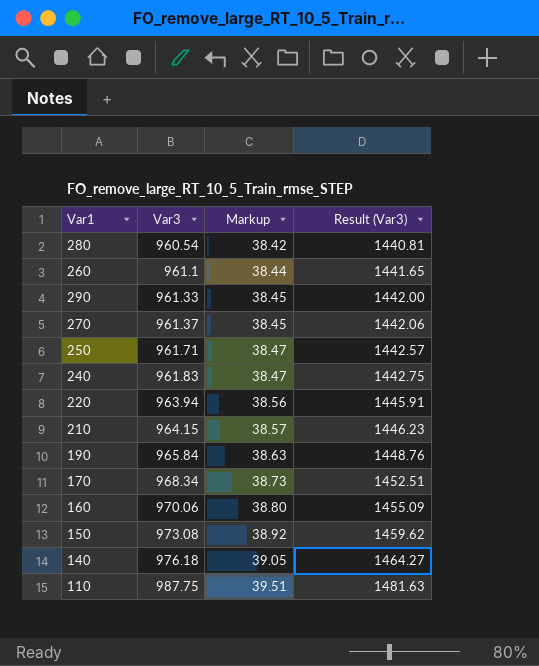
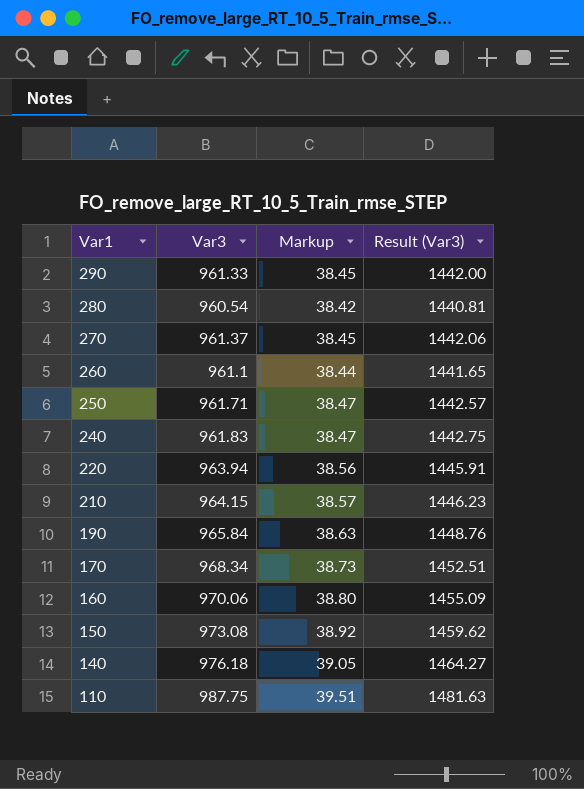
row order: Var3 ascending -> Var1 descending

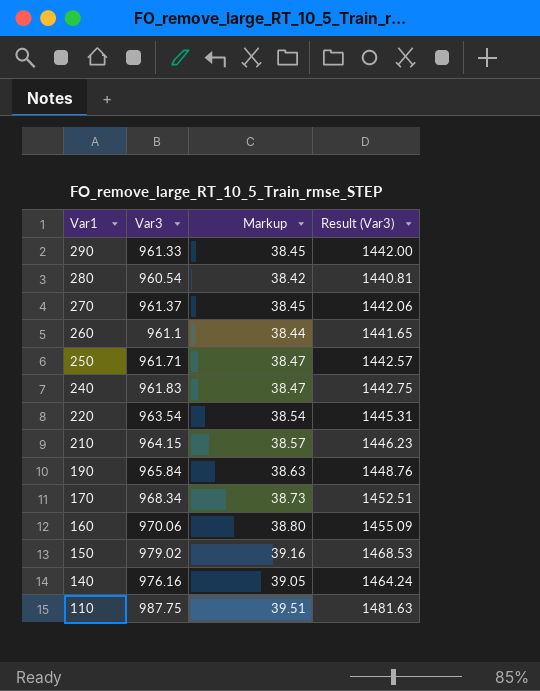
220 | Var3: 963.94 -> 963.54
220 | Markup: 38.56 -> 38.54
220 | Result (Var3): 1445.91 -> 1445.31
150 | Var3: 973.08 -> 979.02
150 | Markup: 38.92 -> 39.16
150 | Result (Var3): 1459.62 -> 1468.53
140 | Var3: 976.18 -> 976.16
140 | Result (Var3): 1464.27 -> 1464.24

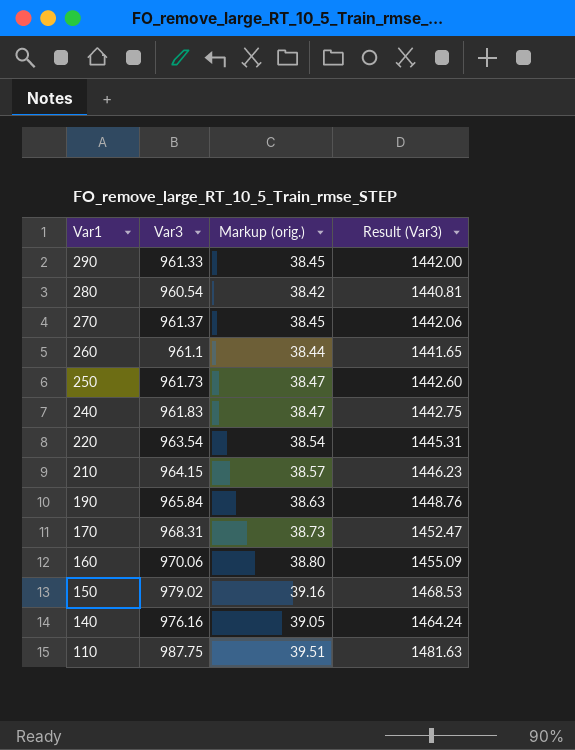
column name: Markup -> Markup (orig.)
250 | Var3: 961.71 -> 961.73
250 | Result (Var3): 1442.57 -> 1442.60
170 | Var3: 968.34 -> 968.31
170 | Result (Var3): 1452.51 -> 1452.47

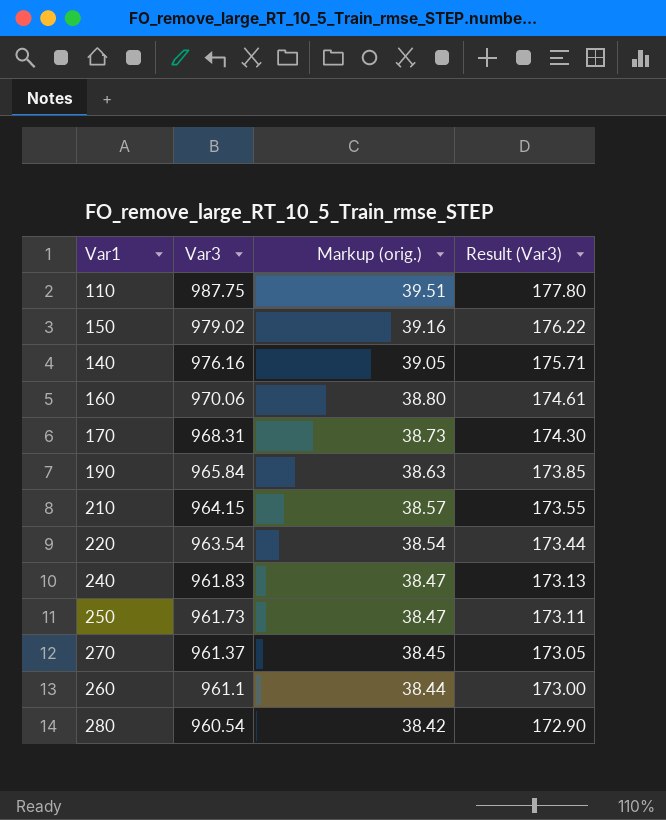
row order: Var1 descending -> Var3 descending
column Result (Var3) | formula: [Var3] * 1.5 -> [Var3] * 0.18
row 290: 961.33 | 38.45 | 1442.00 -> none

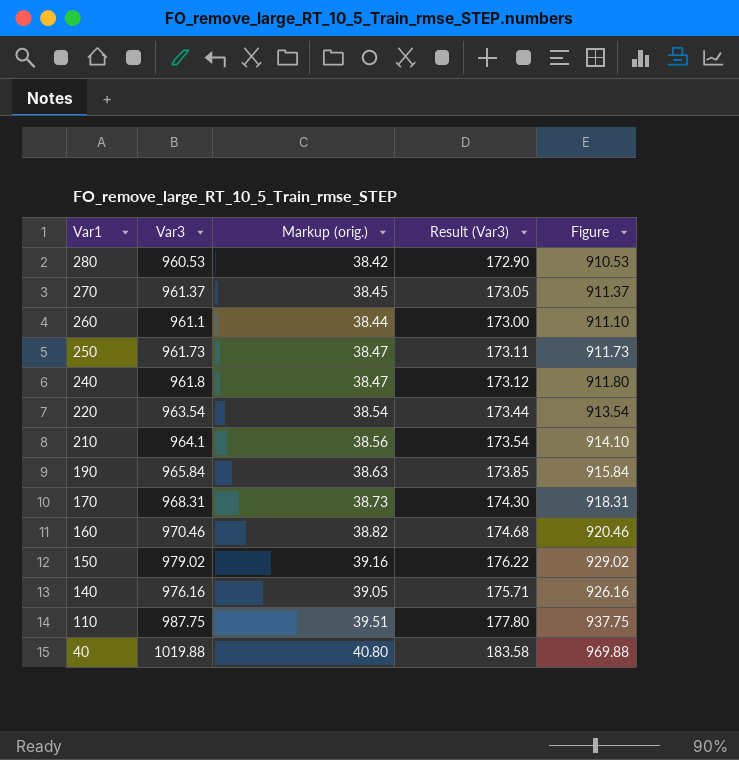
row order: Var3 descending -> Var1 descending
column Figure | formula: none -> [Var3] - 50
280 | Var3: 960.54 -> 960.53
240 | Var3: 961.83 -> 961.8
240 | Result (Var3): 173.13 -> 173.12
210 | Var3: 964.15 -> 964.1
210 | Markup (orig.): 38.57 -> 38.56
210 | Result (Var3): 173.55 -> 173.54
160 | Var3: 970.06 -> 970.46
160 | Markup (orig.): 38.80 -> 38.82
160 | Result (Var3): 174.61 -> 174.68
row 40: none -> 1019.88 | 40.80 | 183.58 | 969.88

